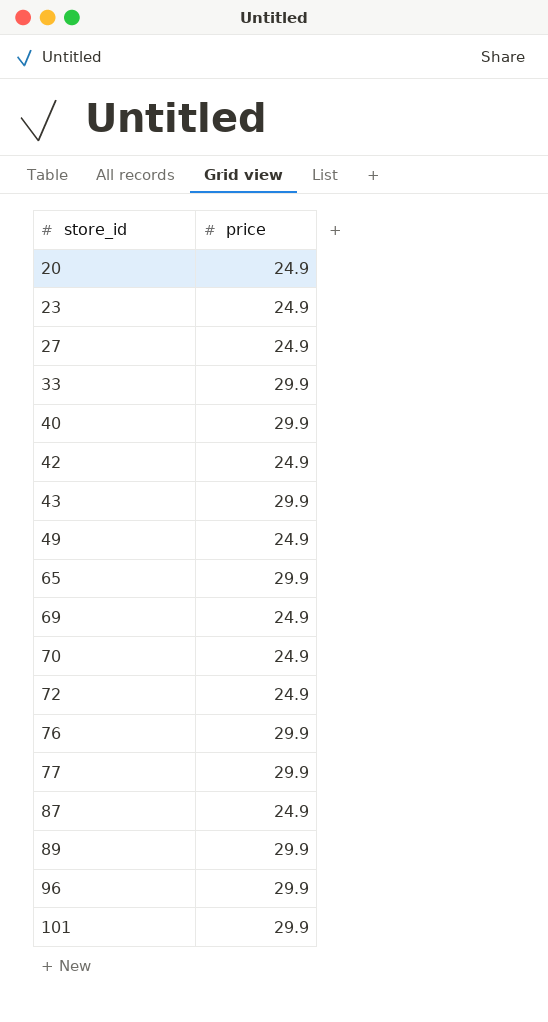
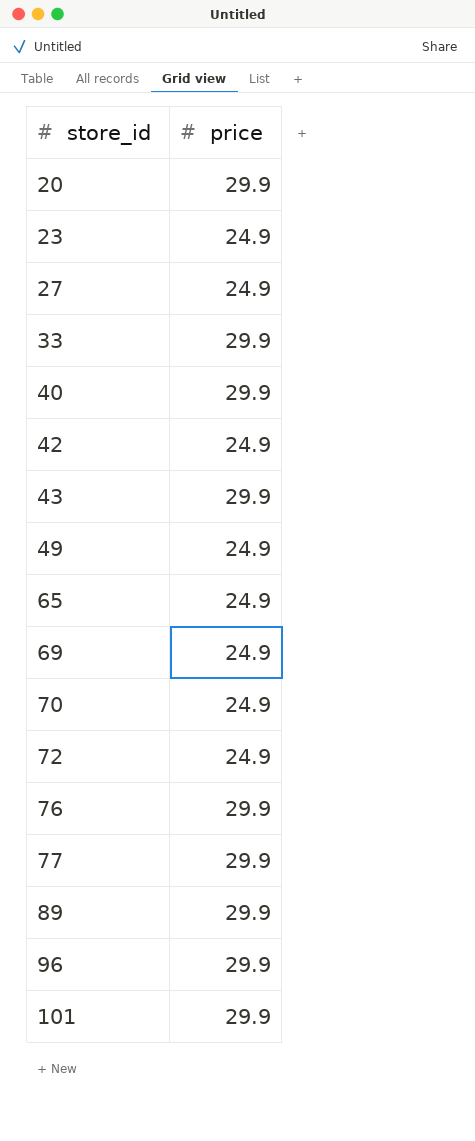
row 87: 24.9 -> none
20 | price: 24.9 -> 29.9
65 | price: 29.9 -> 24.9

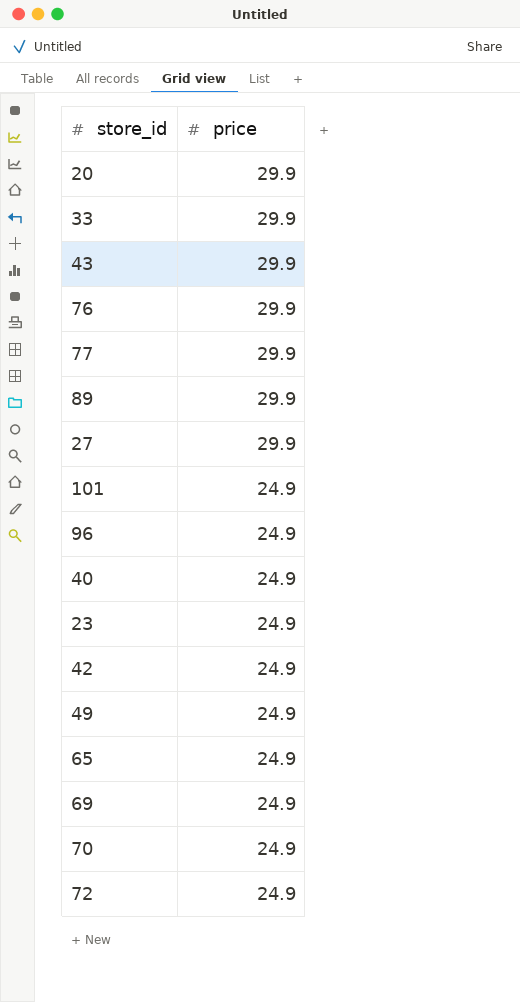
row order: store_id ascending -> price descending
27 | price: 24.9 -> 29.9
101 | price: 29.9 -> 24.9
96 | price: 29.9 -> 24.9
40 | price: 29.9 -> 24.9

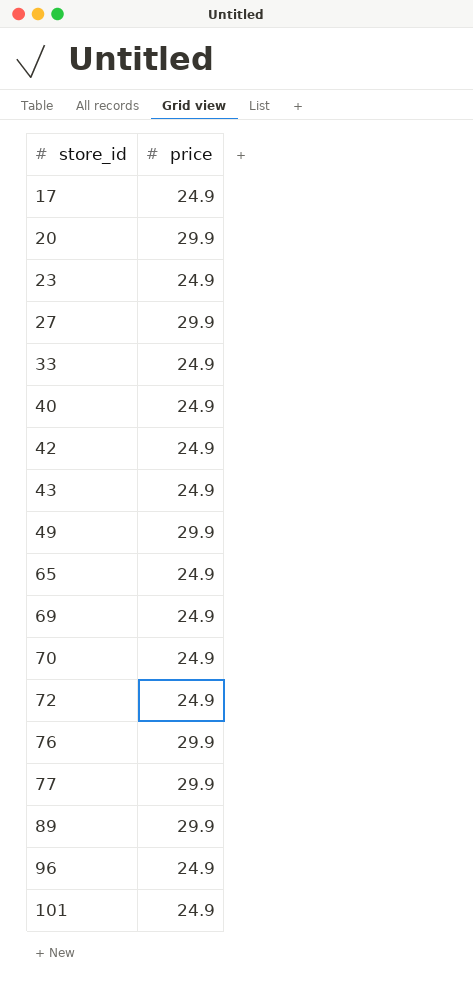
row order: price descending -> store_id ascending
row 17: none -> 24.9
33 | price: 29.9 -> 24.9
43 | price: 29.9 -> 24.9
49 | price: 24.9 -> 29.9

